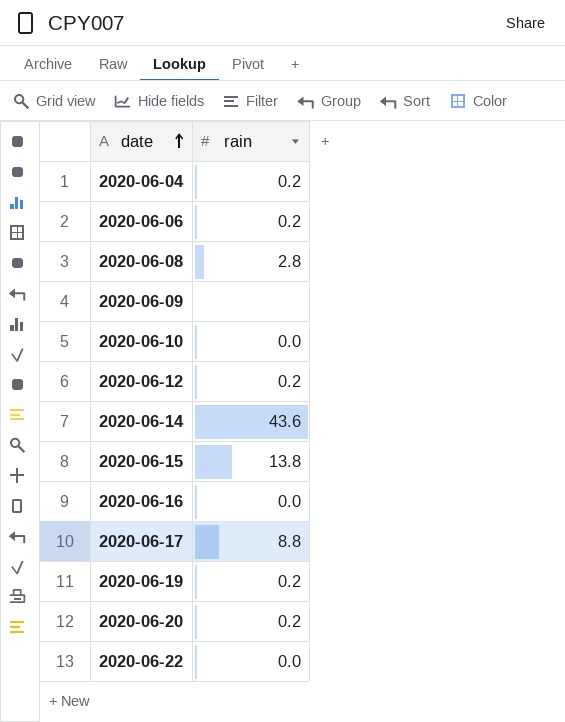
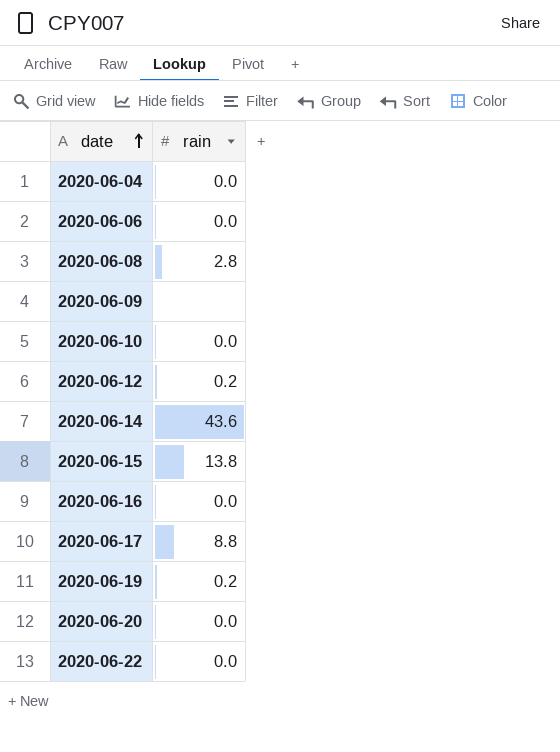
2020-06-04 | rain: 0.2 -> 0.0
2020-06-06 | rain: 0.2 -> 0.0
2020-06-20 | rain: 0.2 -> 0.0

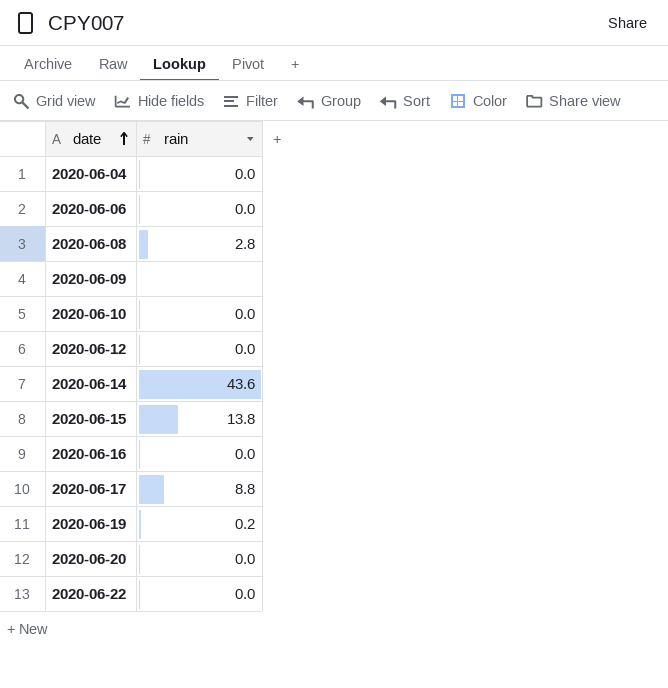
2020-06-12 | rain: 0.2 -> 0.0

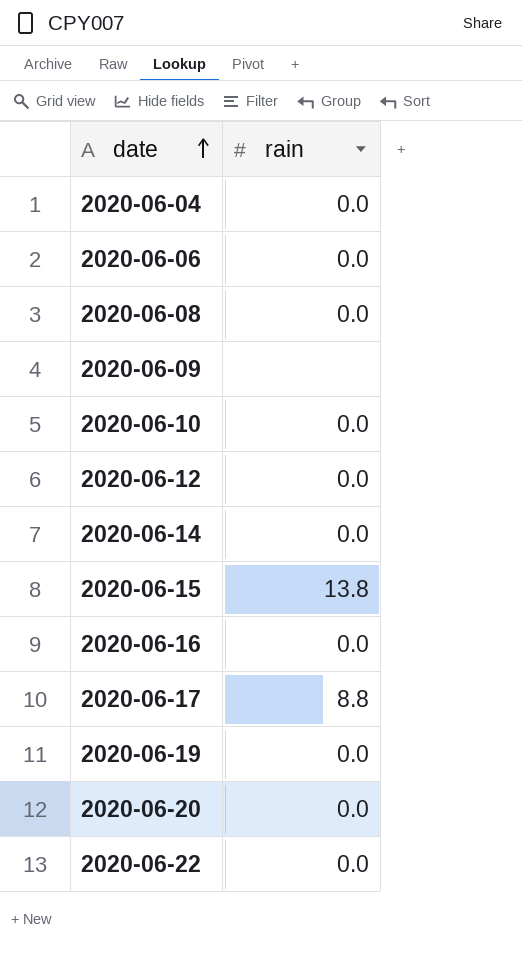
2020-06-08 | rain: 2.8 -> 0.0
2020-06-14 | rain: 43.6 -> 0.0
2020-06-19 | rain: 0.2 -> 0.0

